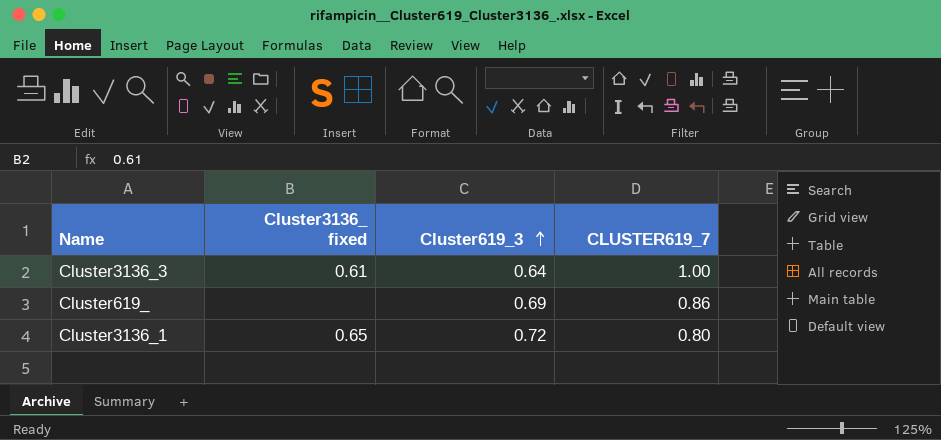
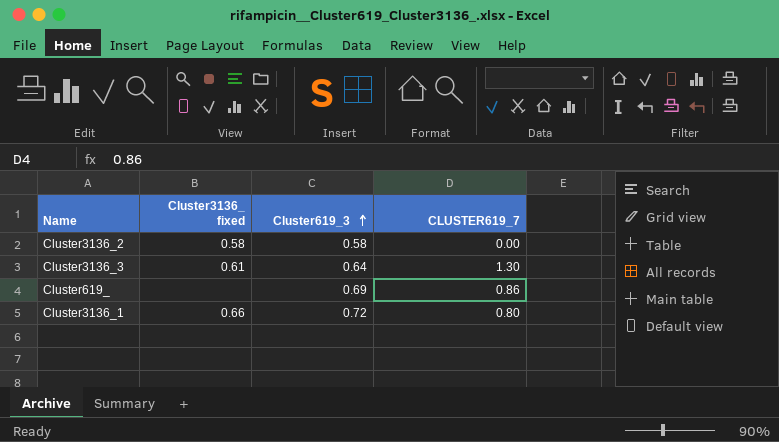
row Cluster3136_2: none -> 0.58 | 0.58 | 0.00
Cluster3136_3 | CLUSTER619_7: 1.00 -> 1.30
Cluster3136_1 | Cluster3136_ fixed: 0.65 -> 0.66

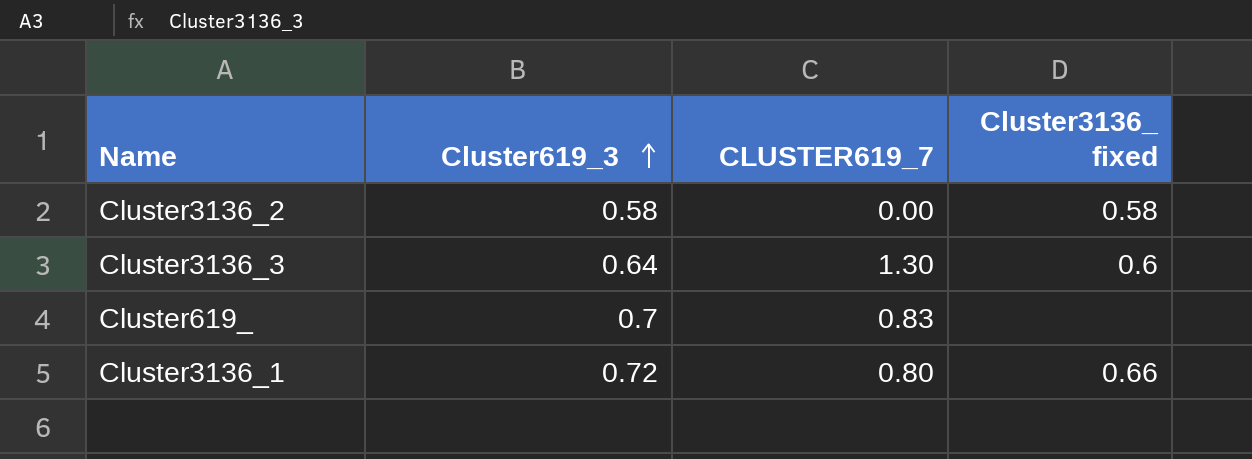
column Cluster3136_ fixed | position: 2 -> 4
Cluster3136_3 | Cluster3136_ fixed: 0.61 -> 0.6
Cluster619_ | Cluster619_3: 0.69 -> 0.7
Cluster619_ | CLUSTER619_7: 0.86 -> 0.83

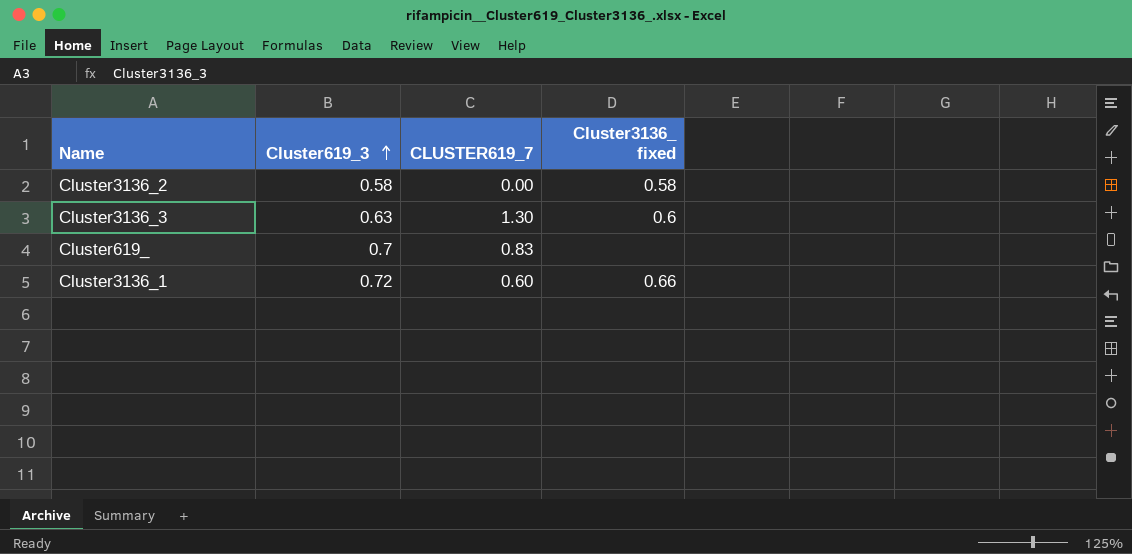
Cluster3136_3 | Cluster619_3: 0.64 -> 0.63
Cluster3136_1 | CLUSTER619_7: 0.80 -> 0.60

